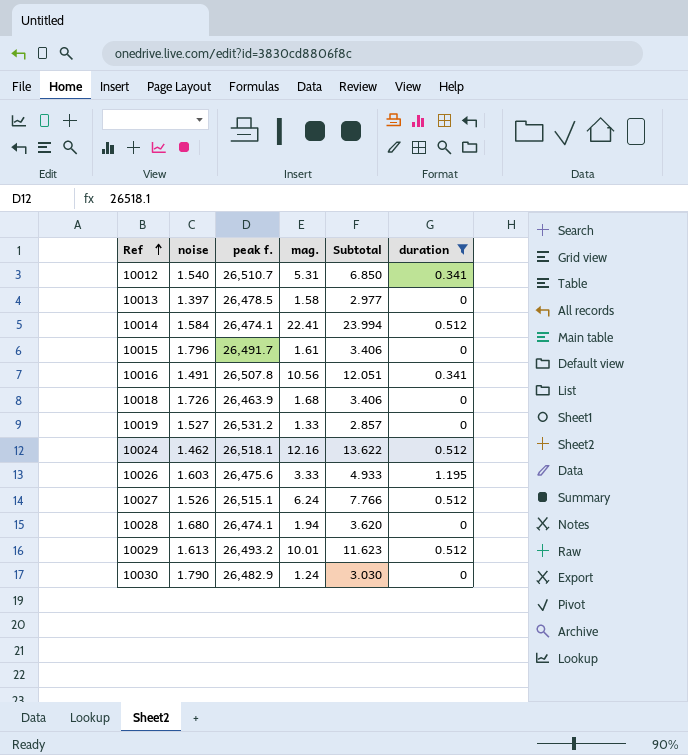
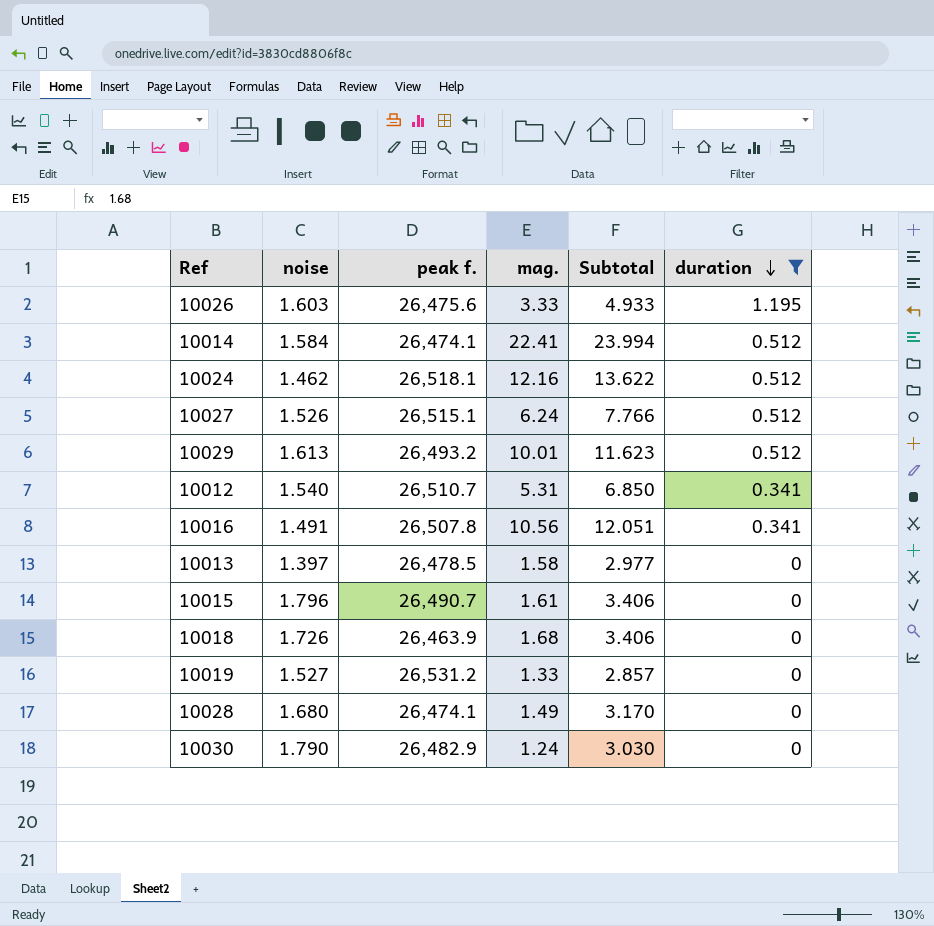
row order: Ref ascending -> duration descending
10015 | peak f.: 26,491.7 -> 26,490.7
10028 | mag.: 1.94 -> 1.49
10028 | Subtotal: 3.620 -> 3.170

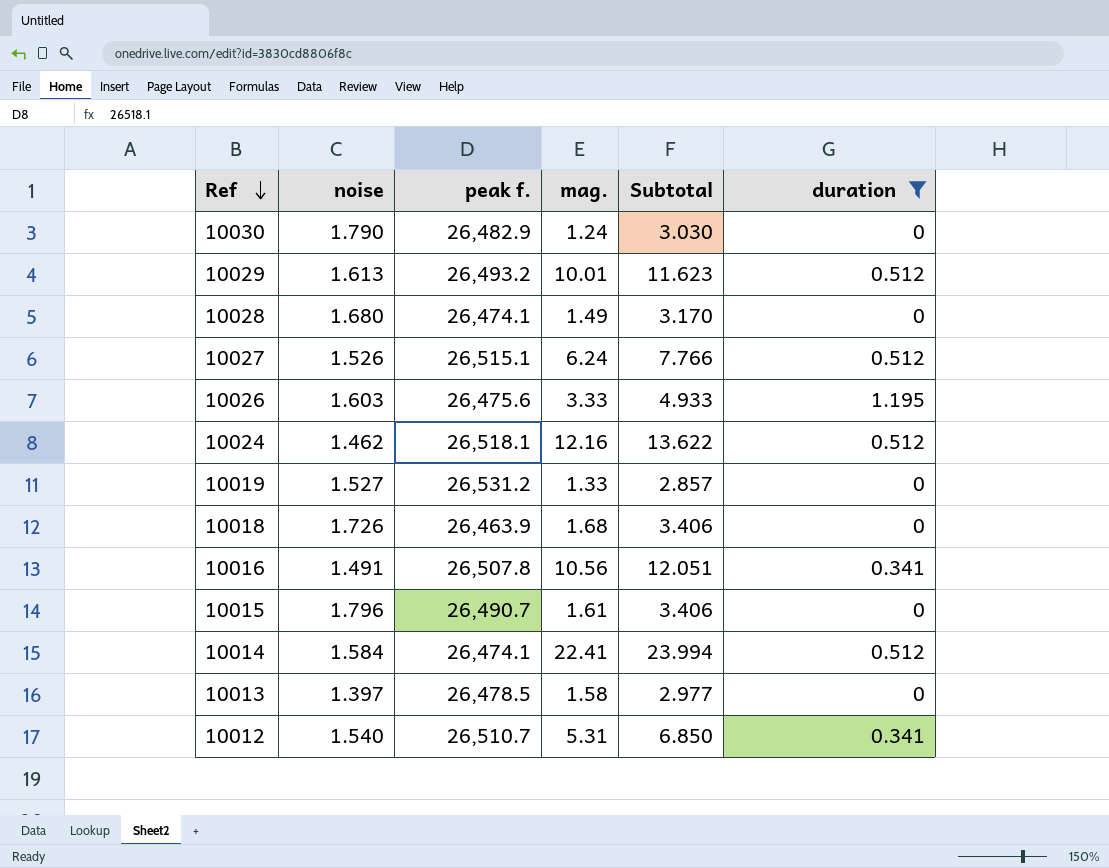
row order: duration descending -> Ref descending

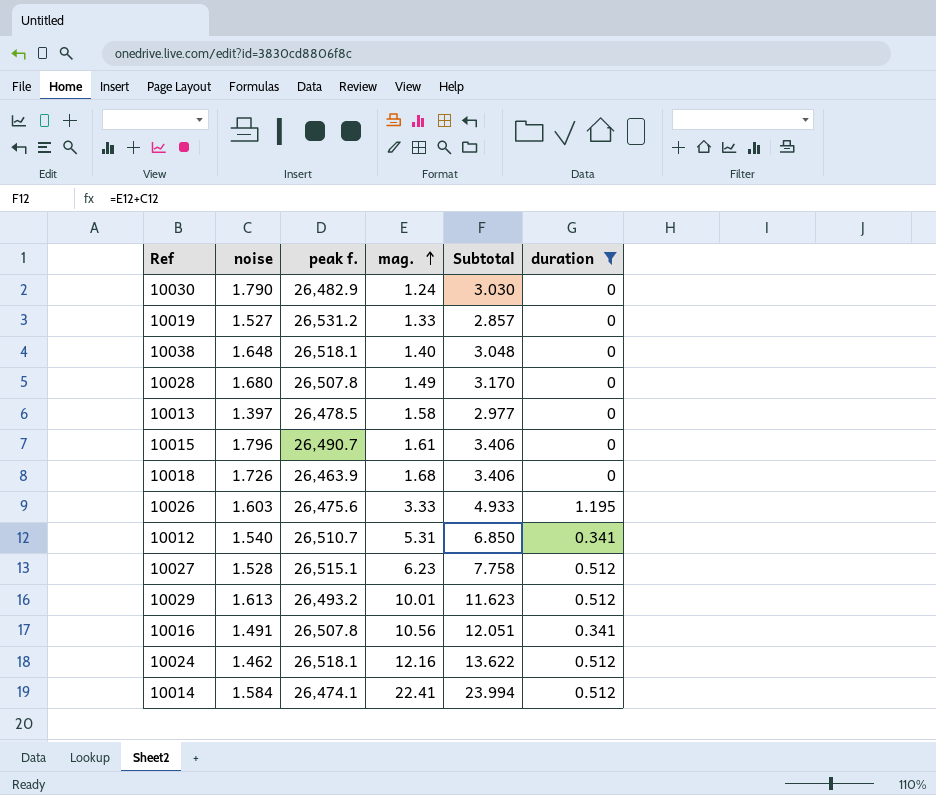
row order: Ref descending -> mag. ascending
row 10038: none -> 1.648 | 26,518.1 | 1.40 | 3.048 | 0
10028 | peak f.: 26,474.1 -> 26,507.8
10027 | noise: 1.526 -> 1.528
10027 | mag.: 6.24 -> 6.23
10027 | Subtotal: 7.766 -> 7.758

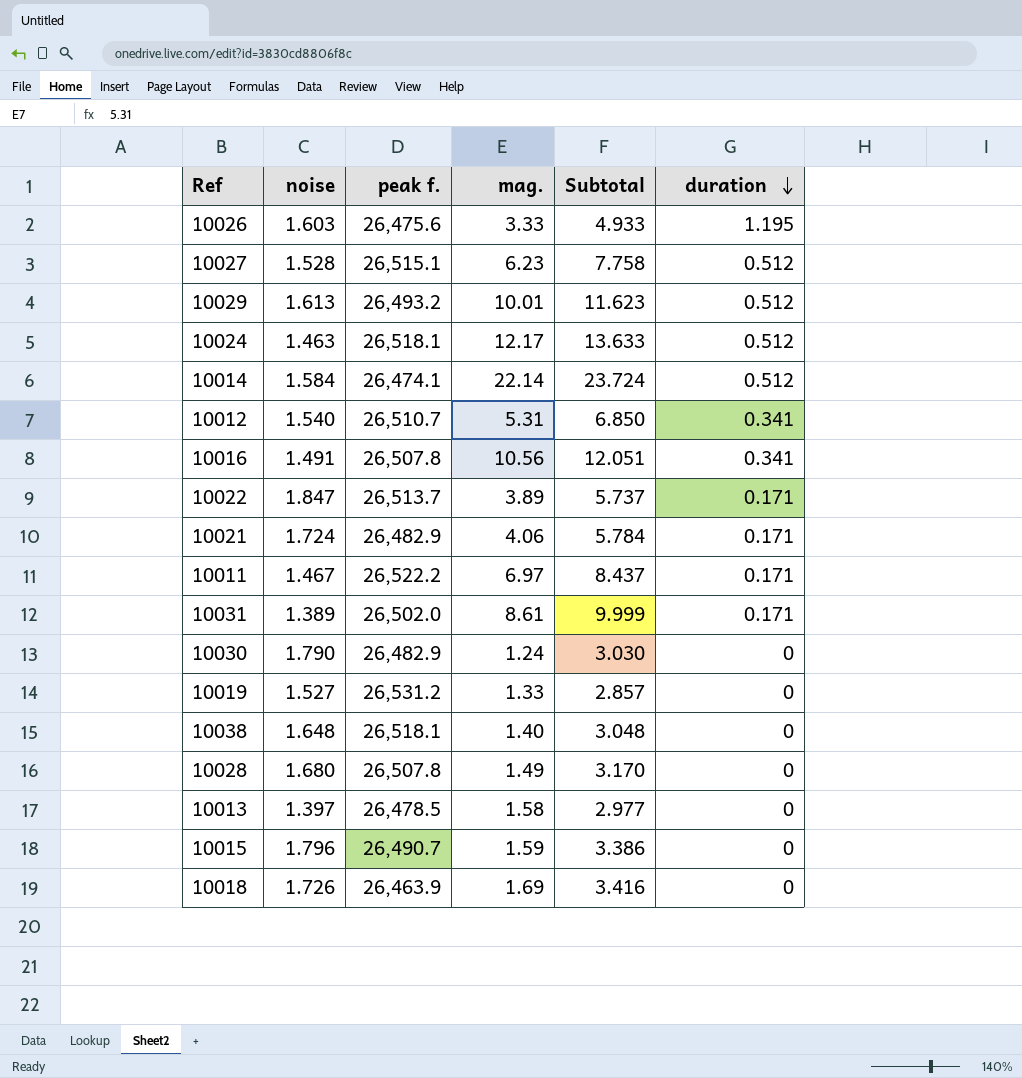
filter: duration != 0.171 -> none
row order: mag. ascending -> duration descending
10024 | noise: 1.462 -> 1.463
10024 | mag.: 12.16 -> 12.17
10024 | Subtotal: 13.622 -> 13.633
10014 | mag.: 22.41 -> 22.14
10014 | Subtotal: 23.994 -> 23.724
10015 | mag.: 1.61 -> 1.59
10015 | Subtotal: 3.406 -> 3.386
10018 | mag.: 1.68 -> 1.69
10018 | Subtotal: 3.406 -> 3.416

